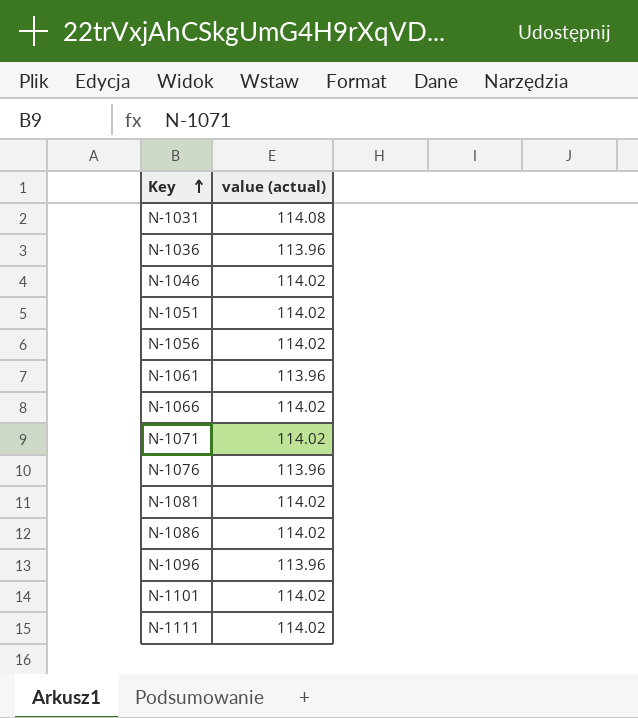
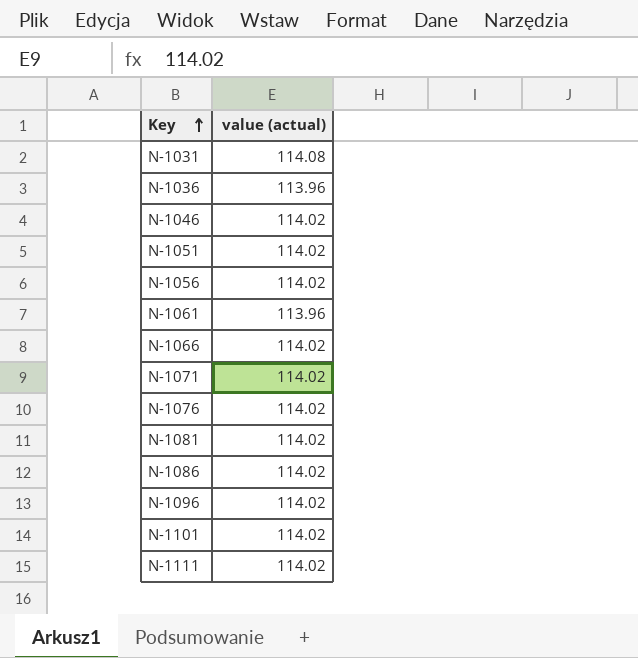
N-1076 | value (actual): 113.96 -> 114.02
N-1096 | value (actual): 113.96 -> 114.02

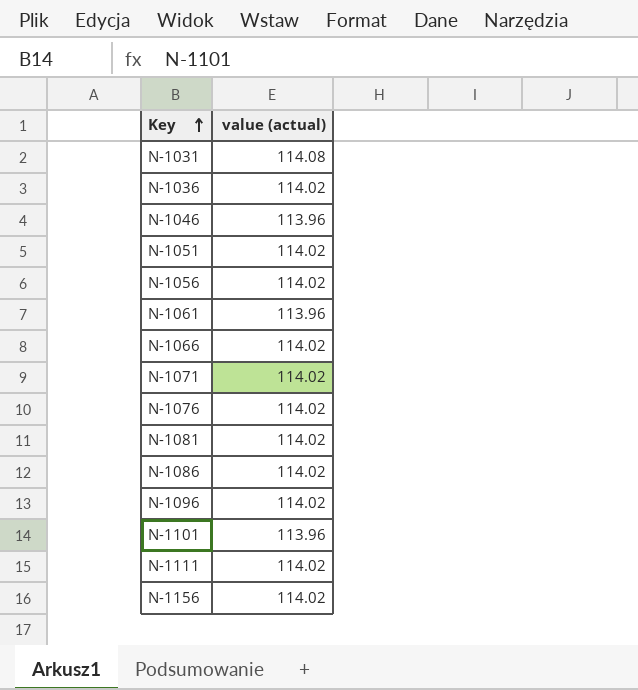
N-1036 | value (actual): 113.96 -> 114.02
N-1046 | value (actual): 114.02 -> 113.96
N-1101 | value (actual): 114.02 -> 113.96
row N-1156: none -> 114.02

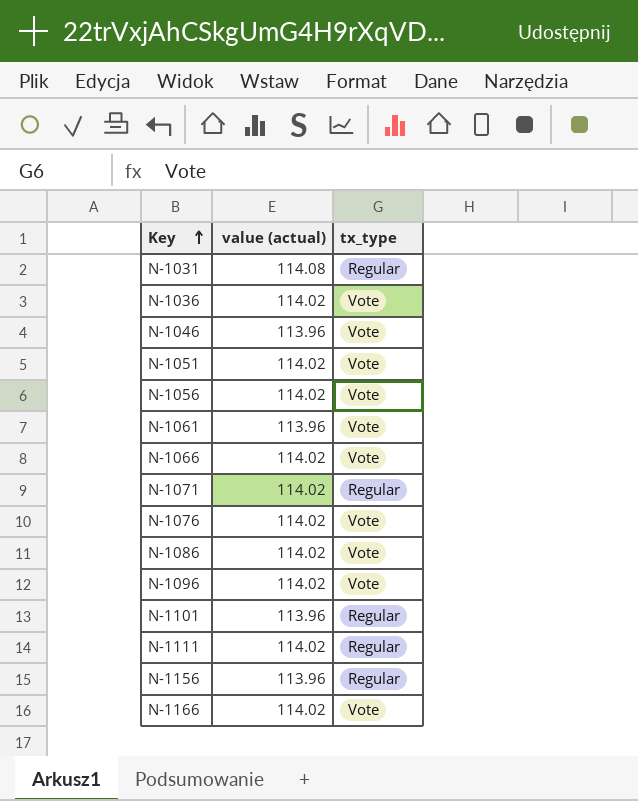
column tx_type | position: none -> 3
row N-1081: 114.02 -> none
N-1156 | value (actual): 114.02 -> 113.96
row N-1166: none -> 114.02 | Vote

